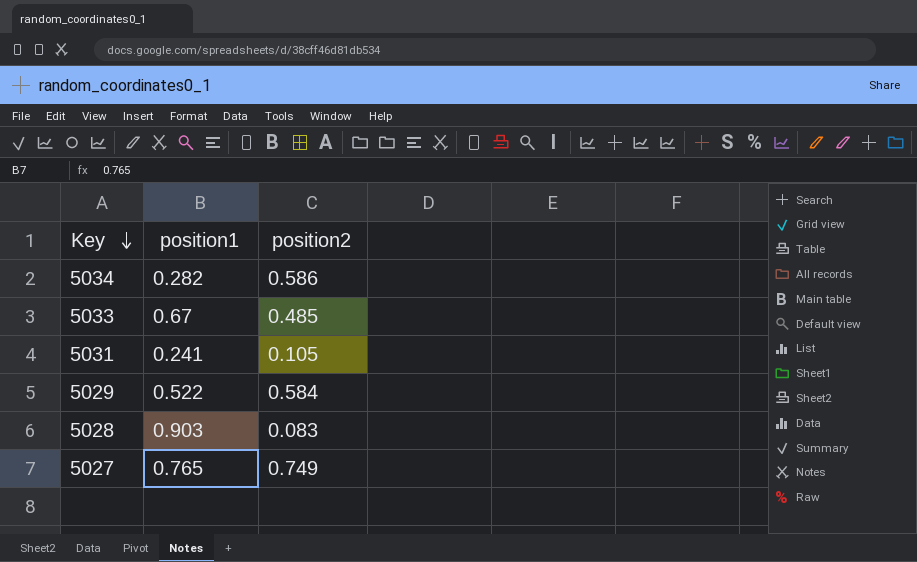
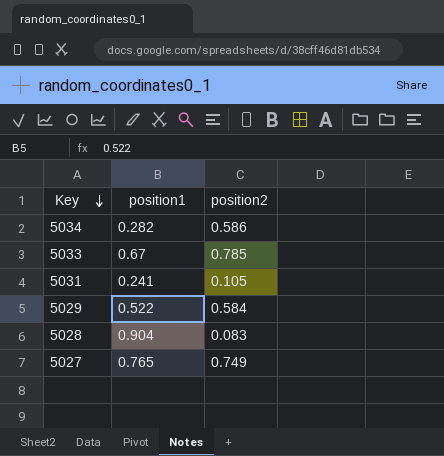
5033 | position2: 0.485 -> 0.785
5028 | position1: 0.903 -> 0.904

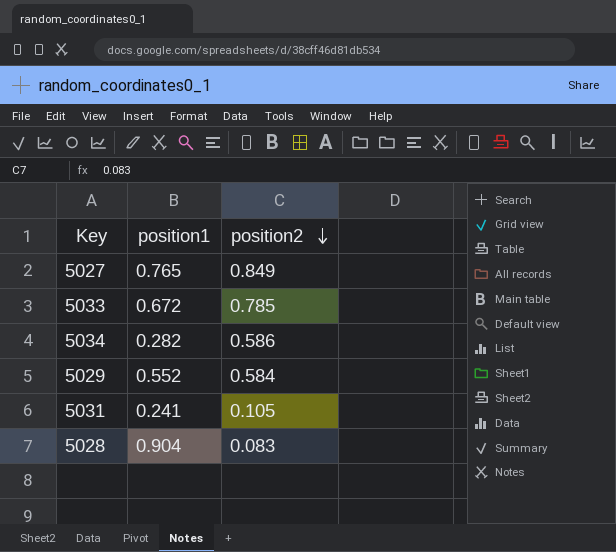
row order: Key descending -> position2 descending
5027 | position2: 0.749 -> 0.849
5033 | position1: 0.67 -> 0.672
5029 | position1: 0.522 -> 0.552

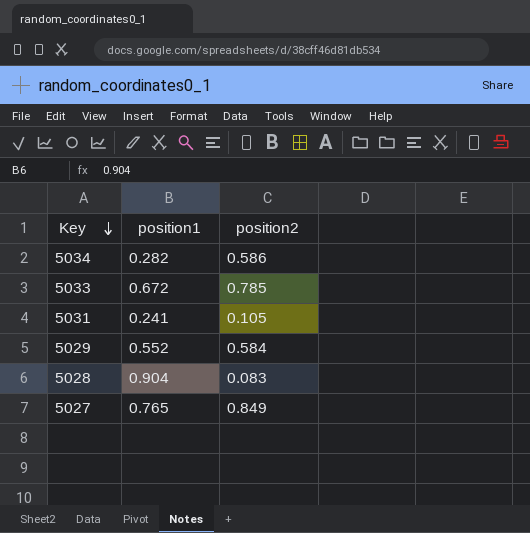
row order: position2 descending -> Key descending

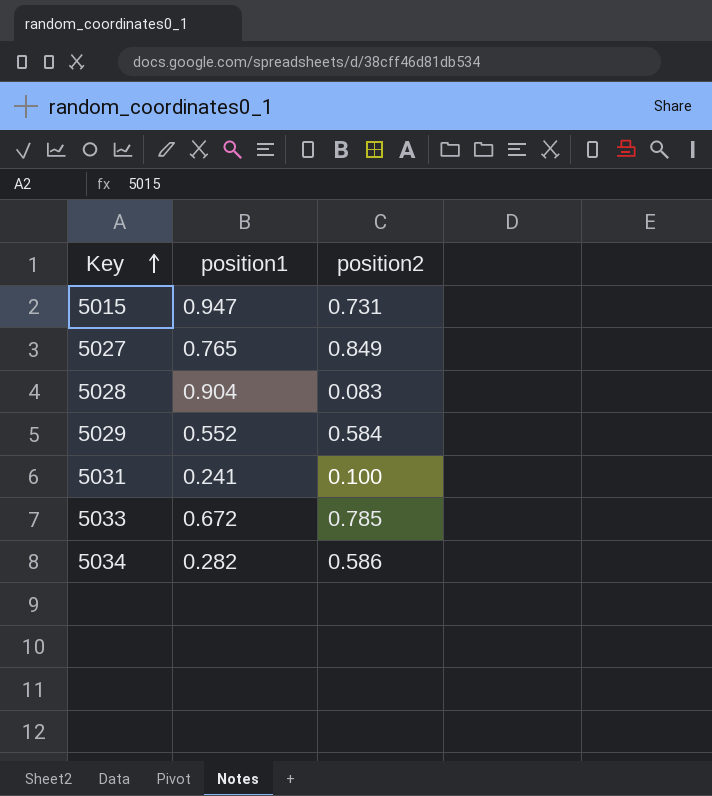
row order: Key descending -> Key ascending
row 5015: none -> 0.947 | 0.731
5031 | position2: 0.105 -> 0.100

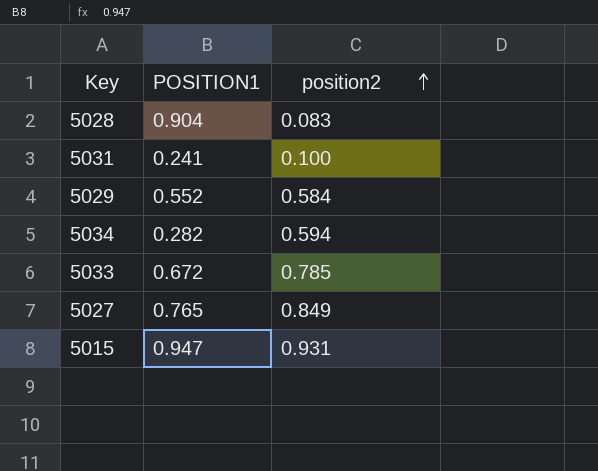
row order: Key ascending -> position2 ascending
column name: position1 -> POSITION1
5034 | position2: 0.586 -> 0.594
5015 | position2: 0.731 -> 0.931

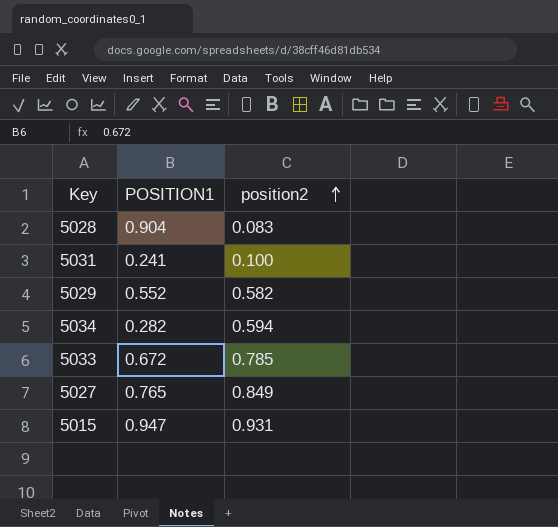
5029 | position2: 0.584 -> 0.582

